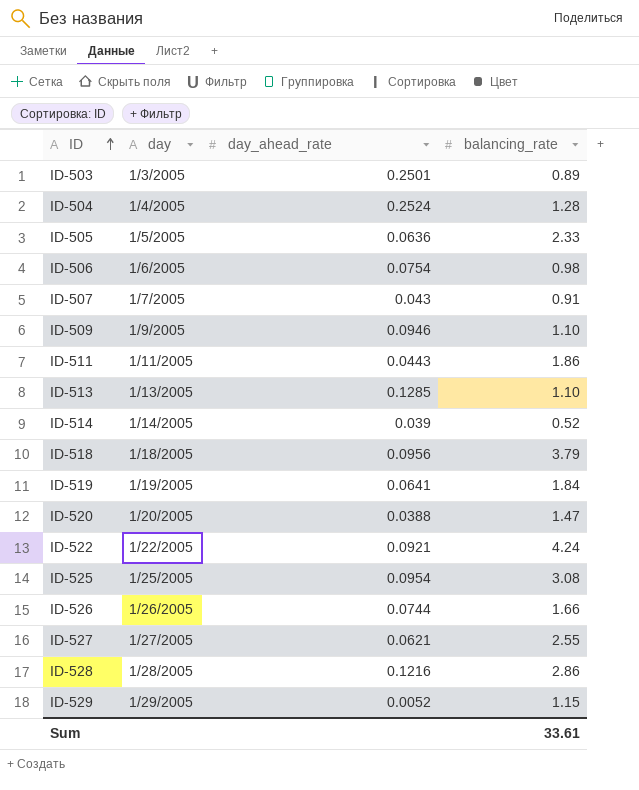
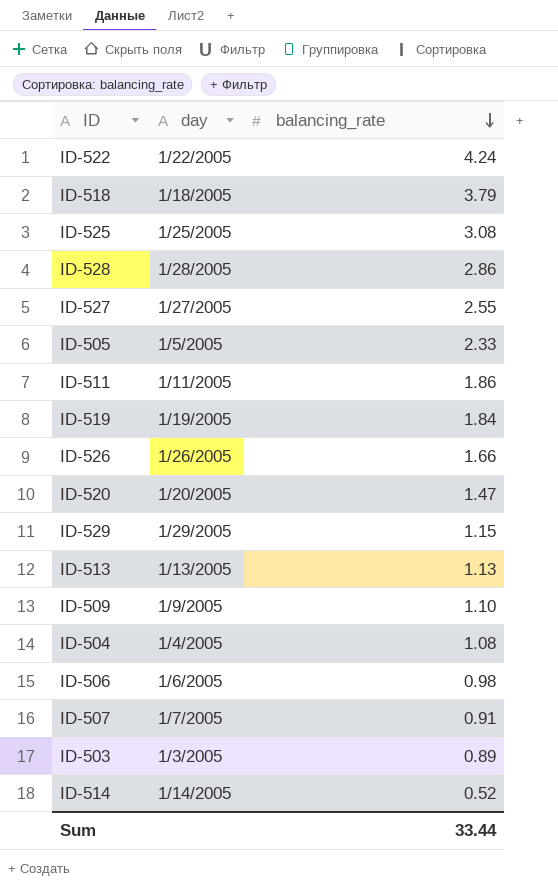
row order: ID ascending -> balancing_rate descending
column day_ahead_rate | position: 3 -> none
ID-513 | balancing_rate: 1.10 -> 1.13
ID-504 | balancing_rate: 1.28 -> 1.08
Sum | balancing_rate: 33.61 -> 33.44

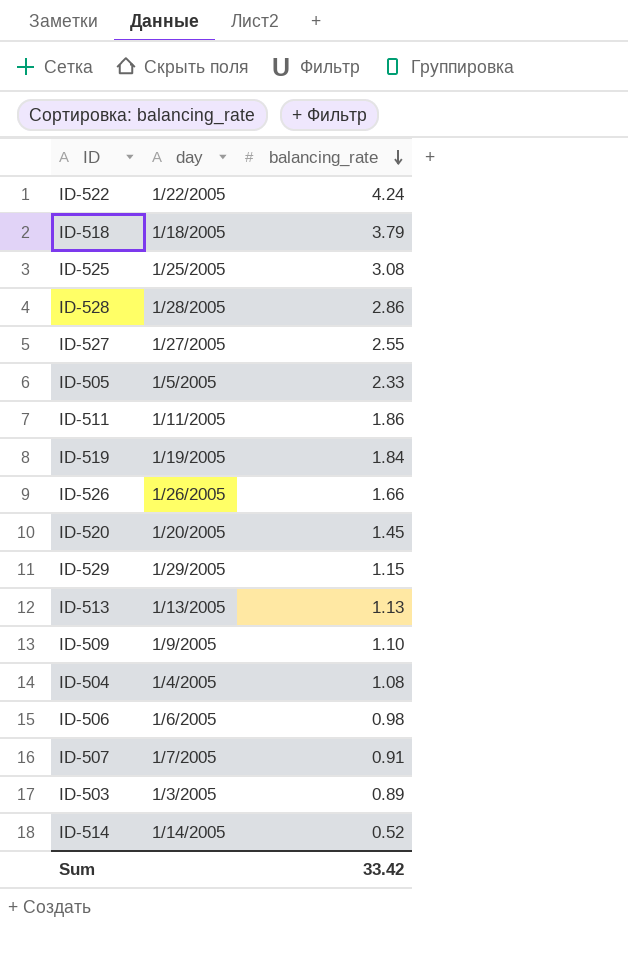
ID-520 | balancing_rate: 1.47 -> 1.45
Sum | balancing_rate: 33.44 -> 33.42

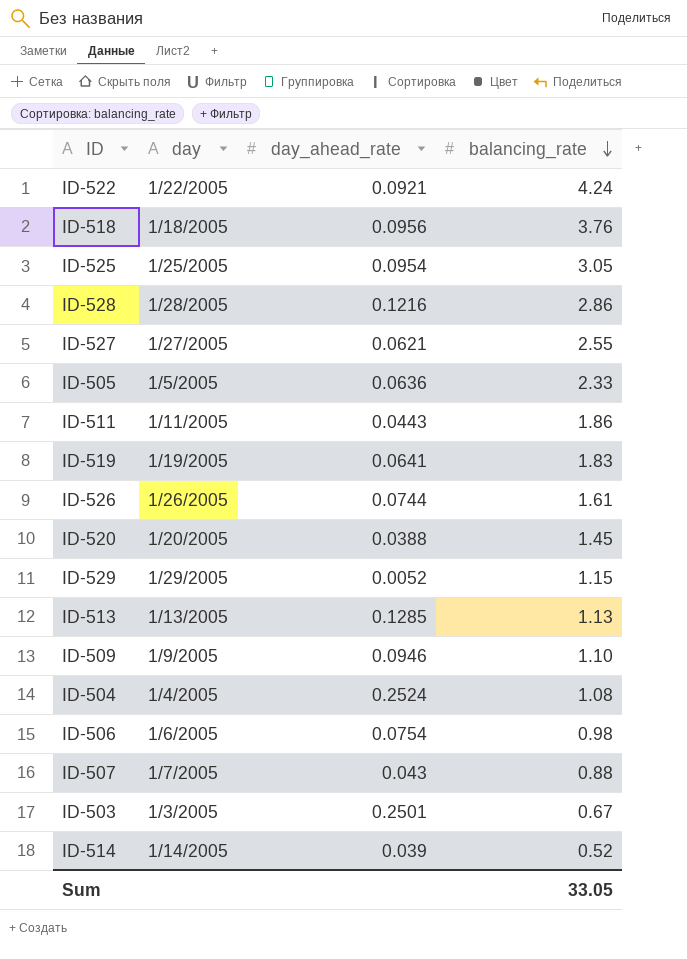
column day_ahead_rate | position: none -> 3
ID-518 | balancing_rate: 3.79 -> 3.76
ID-525 | balancing_rate: 3.08 -> 3.05
ID-519 | balancing_rate: 1.84 -> 1.83
ID-526 | balancing_rate: 1.66 -> 1.61
ID-507 | balancing_rate: 0.91 -> 0.88
ID-503 | balancing_rate: 0.89 -> 0.67
Sum | balancing_rate: 33.42 -> 33.05

